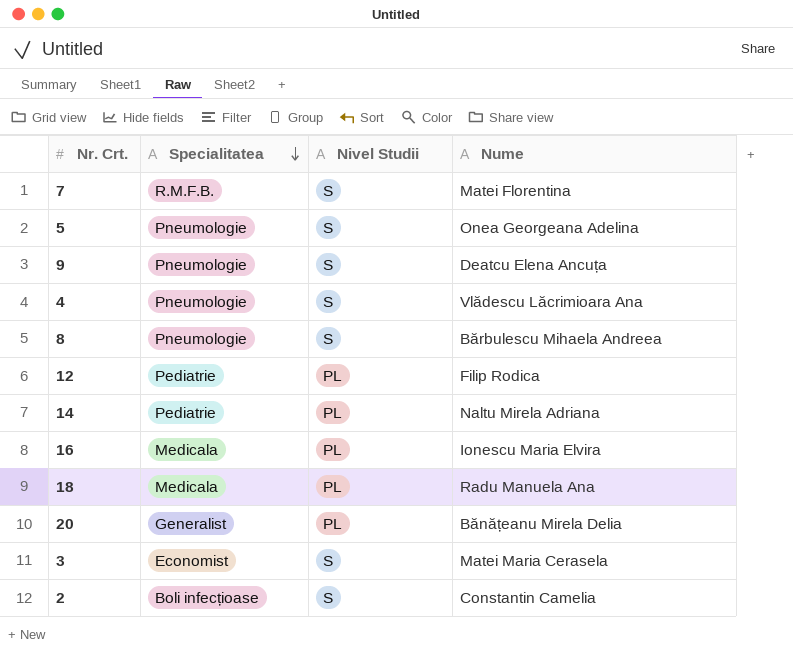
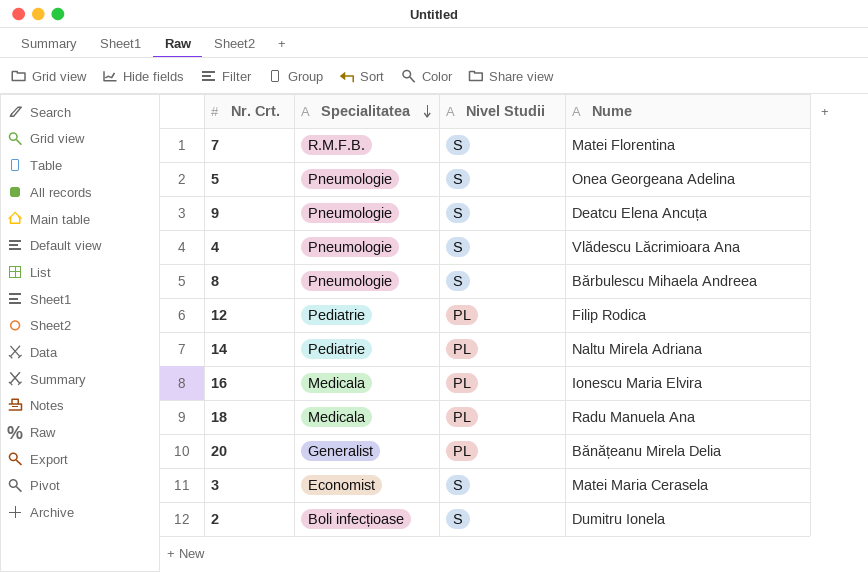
2 | Nume: Constantin Camelia -> Dumitru Ionela

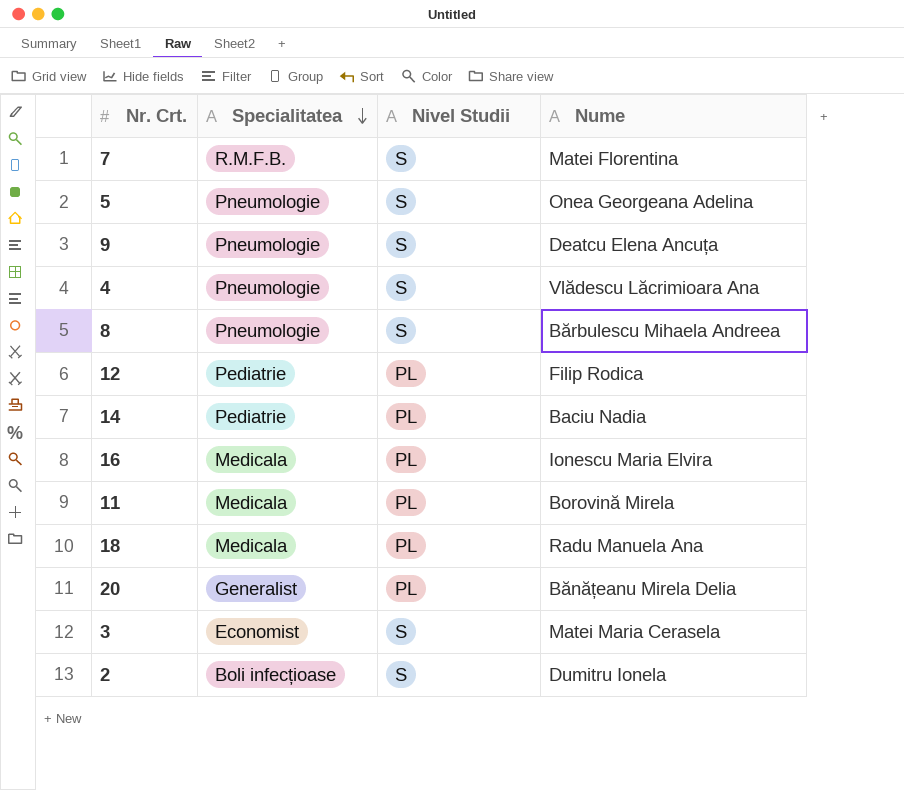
14 | Nume: Naltu Mirela Adriana -> Baciu Nadia
row 11: none -> Medicala | PL | Borovină Mirela

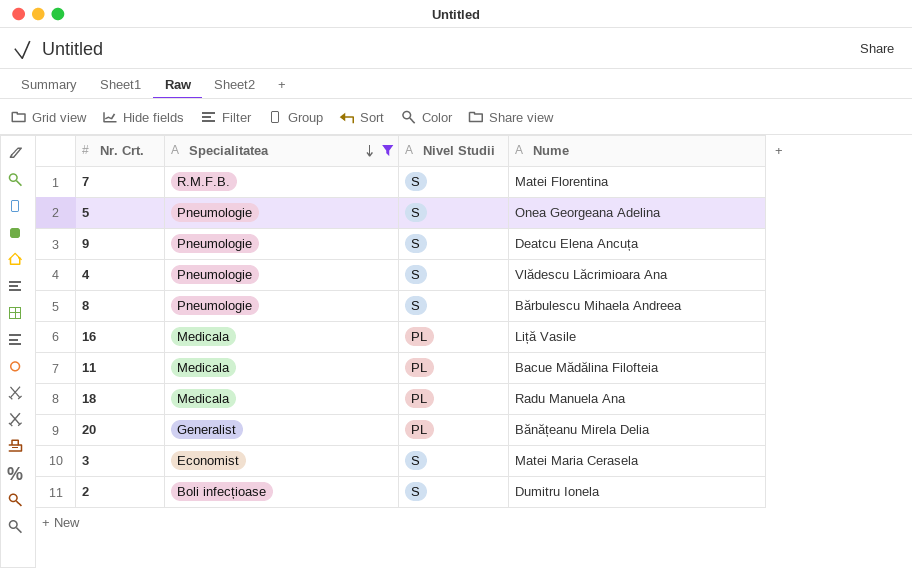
filter: none -> Specialitatea != Pediatrie
16 | Nume: Ionescu Maria Elvira -> Liță Vasile
11 | Nume: Borovină Mirela -> Bacue Mădălina Filofteia

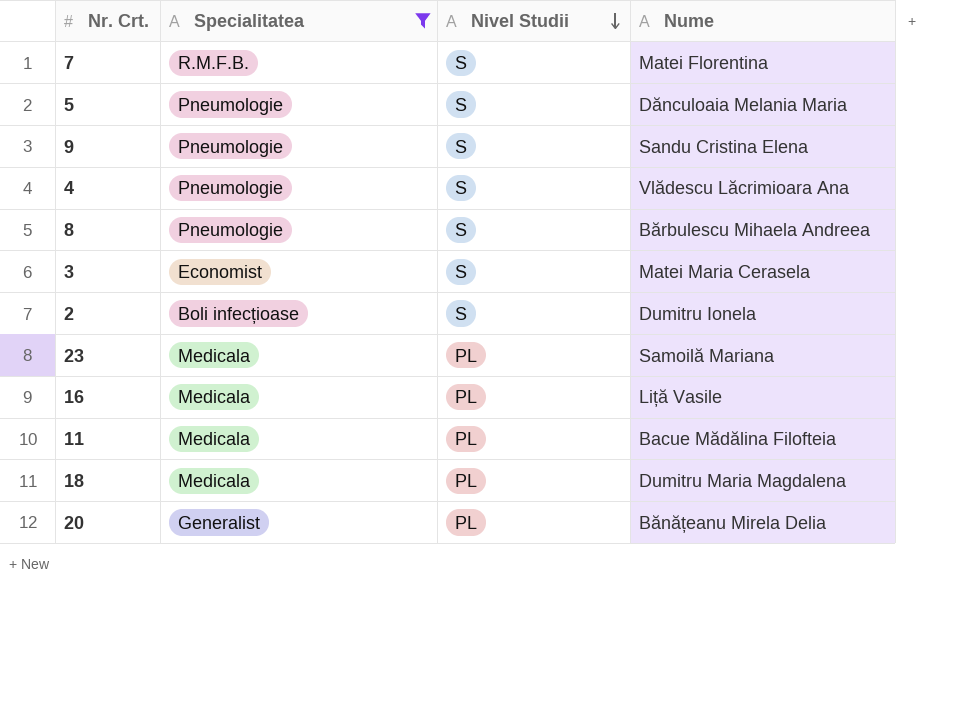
row order: Specialitatea descending -> Nivel Studii descending
5 | Nume: Onea Georgeana Adelina -> Dănculoaia Melania Maria
9 | Nume: Deatcu Elena Ancuța -> Sandu Cristina Elena
row 23: none -> Medicala | PL | Samoilă Mariana
18 | Nume: Radu Manuela Ana -> Dumitru Maria Magdalena

